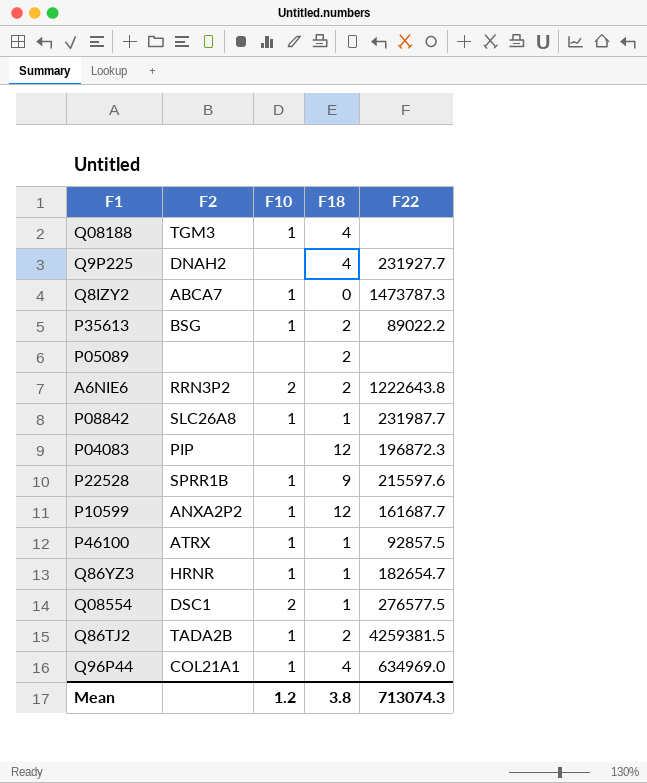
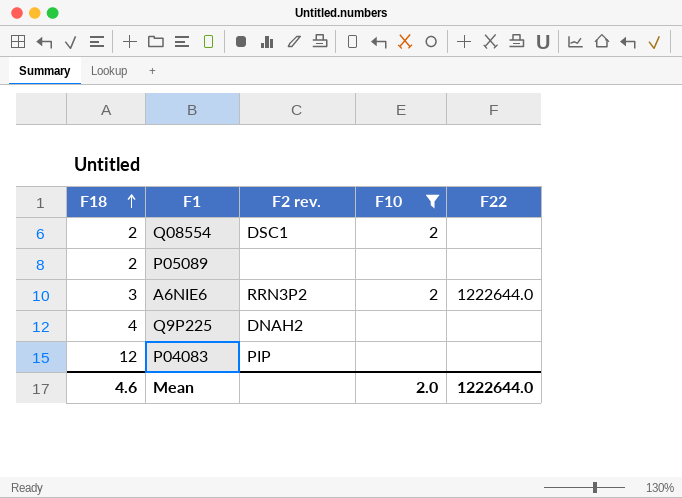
filter: none -> F10 != 1
row order: none -> F18 ascending
column F18 | position: 4 -> 1
column name: F2 -> F2 rev.
Q08554 | F18: 1 -> 2
Q08554 | F22: 276577.5 -> none
A6NIE6 | F18: 2 -> 3
A6NIE6 | F22: 1222643.8 -> 1222644.0
Q9P225 | F22: 231927.7 -> none
P04083 | F22: 196872.3 -> none
Mean | F18: 3.8 -> 4.6
Mean | F10: 1.2 -> 2.0
Mean | F22: 713074.3 -> 1222644.0

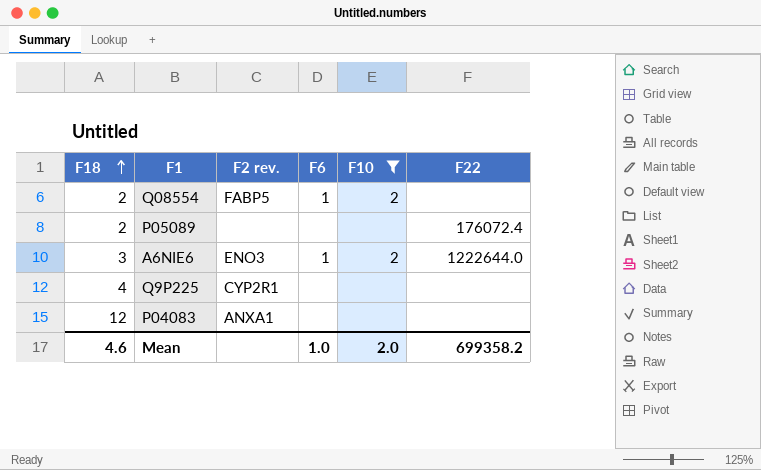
column F6 | position: none -> 4
Q08554 | F2 rev.: DSC1 -> FABP5
P05089 | F22: none -> 176072.4
A6NIE6 | F2 rev.: RRN3P2 -> ENO3
Q9P225 | F2 rev.: DNAH2 -> CYP2R1
P04083 | F2 rev.: PIP -> ANXA1
Mean | F22: 1222644.0 -> 699358.2

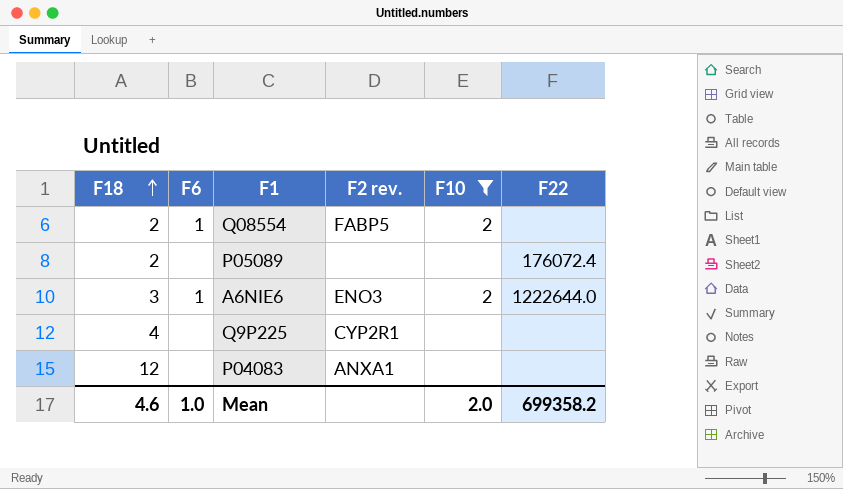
column F6 | position: 4 -> 2

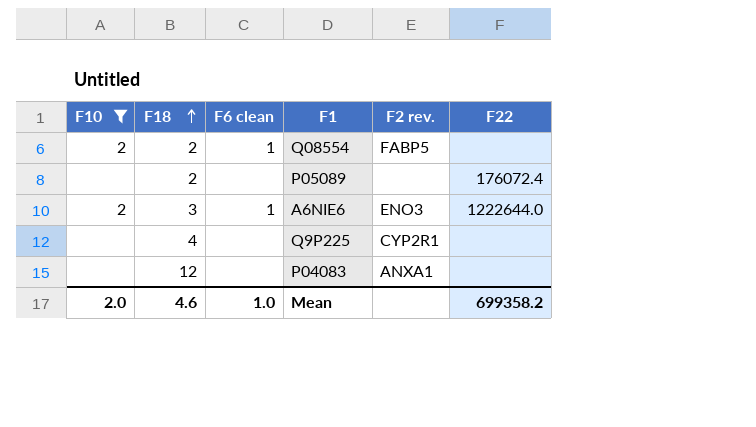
column F10 | position: 5 -> 1
column name: F6 -> F6 clean

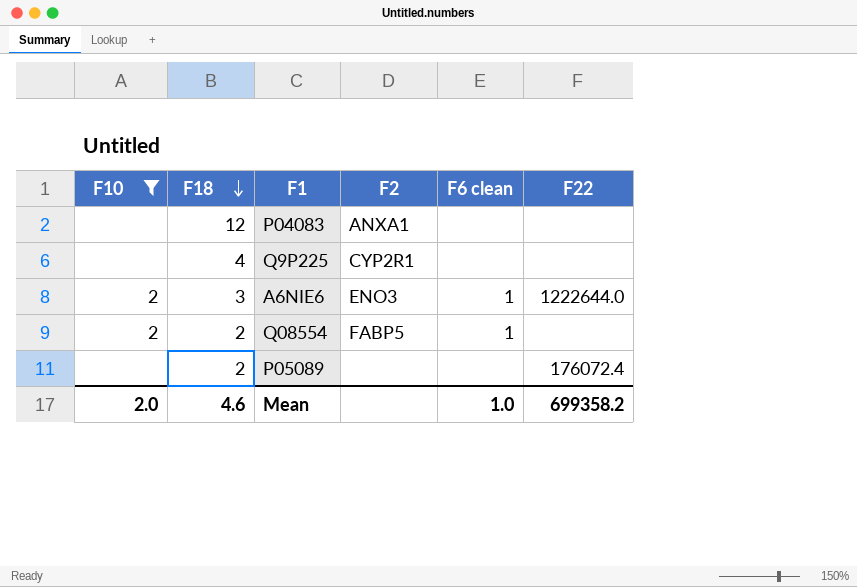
row order: F18 ascending -> F18 descending
column name: F2 rev. -> F2
column F6 clean | position: 3 -> 5

